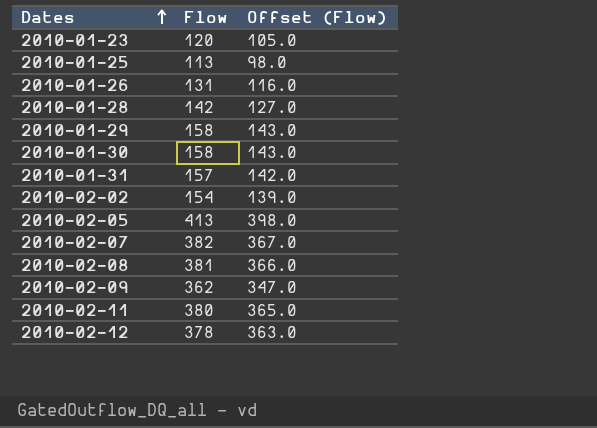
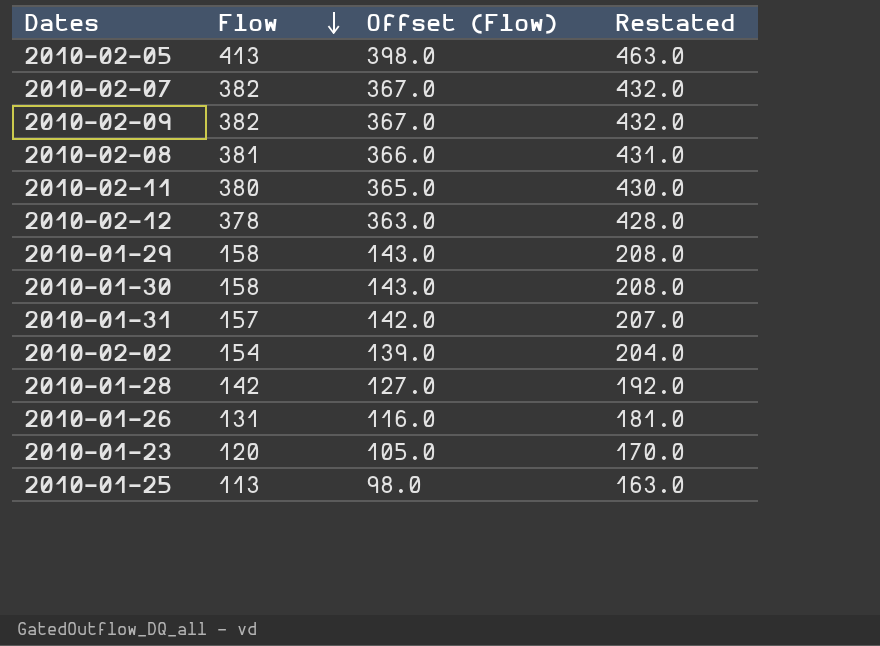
row order: Dates ascending -> Flow descending
column Restated | formula: none -> [Flow] + 50
2010-02-09 | Flow: 362 -> 382
2010-02-09 | Offset (Flow): 347.0 -> 367.0

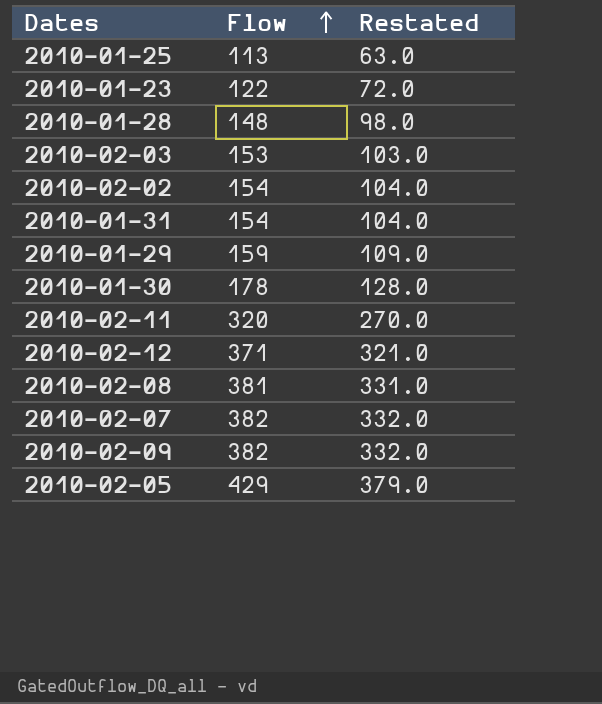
row order: Flow descending -> Flow ascending
column Offset (Flow) | formula: [Flow] - 15 -> none
column Restated | formula: [Flow] + 50 -> [Flow] - 50
row 2010-01-26: 131 | 116.0 | 181.0 -> none
2010-01-23 | Flow: 120 -> 122
2010-01-28 | Flow: 142 -> 148
row 2010-02-03: none -> 153 | 103.0
2010-01-31 | Flow: 157 -> 154
2010-01-29 | Flow: 158 -> 159
2010-01-30 | Flow: 158 -> 178
2010-02-11 | Flow: 380 -> 320
2010-02-12 | Flow: 378 -> 371
2010-02-05 | Flow: 413 -> 429

